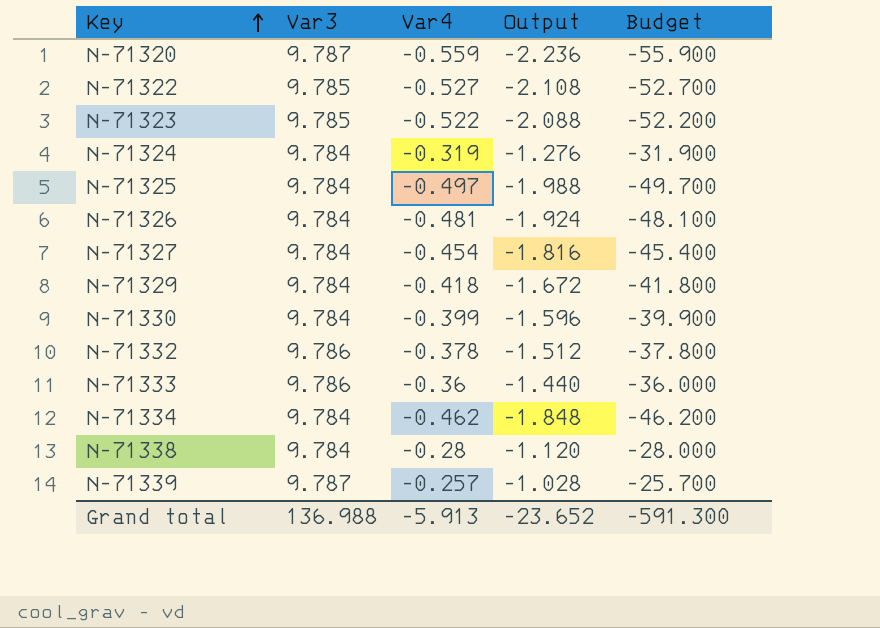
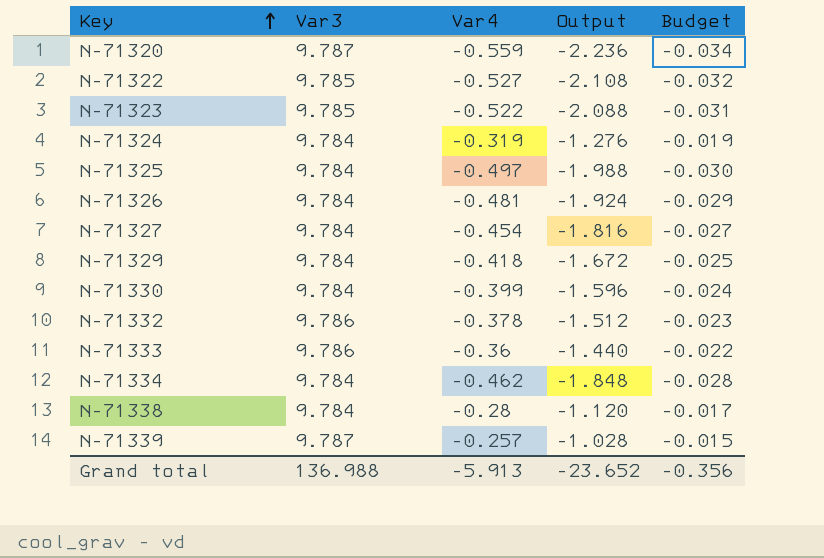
column Budget | formula: [Var4] * 100 -> [Var4] * 0.06
Grand total | Budget: -591.300 -> -0.356

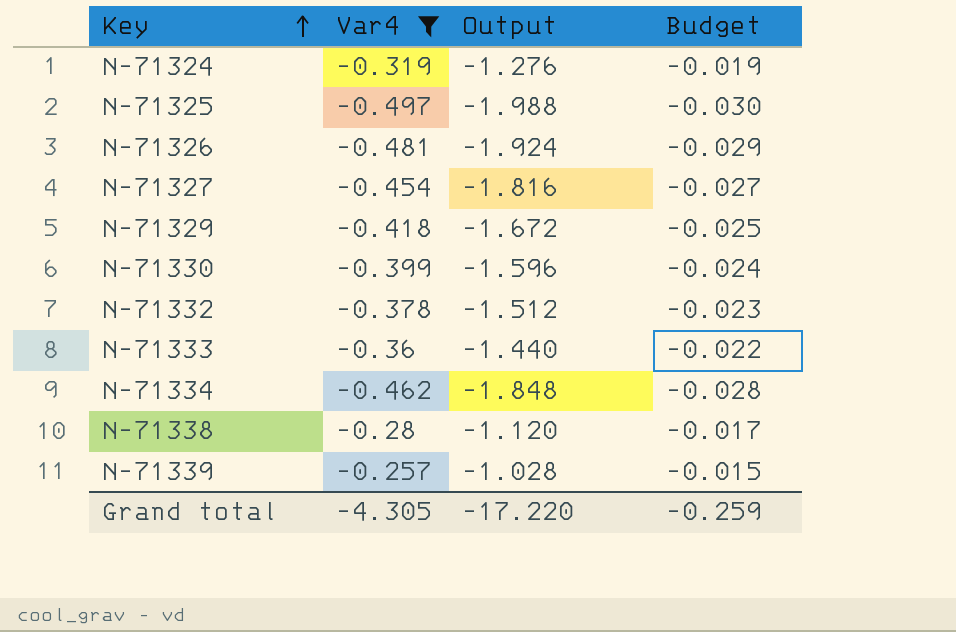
filter: none -> Var4 >= -0.497
column Var3 | position: 2 -> none
Grand total | Var4: -5.913 -> -4.305
Grand total | Output: -23.652 -> -17.220
Grand total | Budget: -0.356 -> -0.259

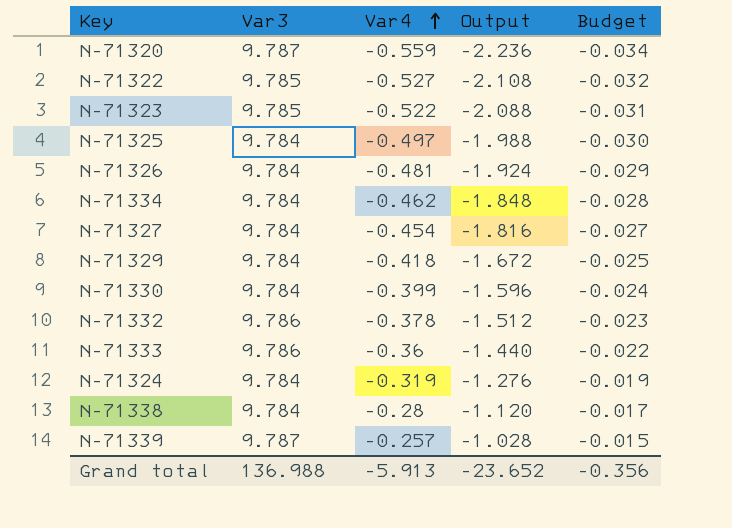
filter: Var4 >= -0.497 -> none
row order: Key ascending -> Var4 ascending
column Var3 | position: none -> 2
Grand total | Var4: -4.305 -> -5.913
Grand total | Output: -17.220 -> -23.652
Grand total | Budget: -0.259 -> -0.356

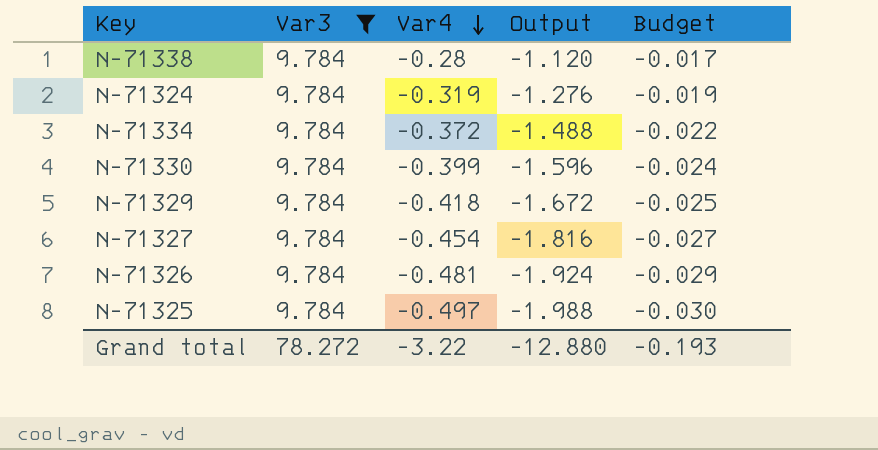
filter: none -> Var3 = 9.784
row order: Var4 ascending -> Var4 descending
N-71334 | Var4: -0.462 -> -0.372
N-71334 | Output: -1.848 -> -1.488
N-71334 | Budget: -0.028 -> -0.022
Grand total | Var3: 136.988 -> 78.272
Grand total | Var4: -5.913 -> -3.22
Grand total | Output: -23.652 -> -12.880
Grand total | Budget: -0.356 -> -0.193

